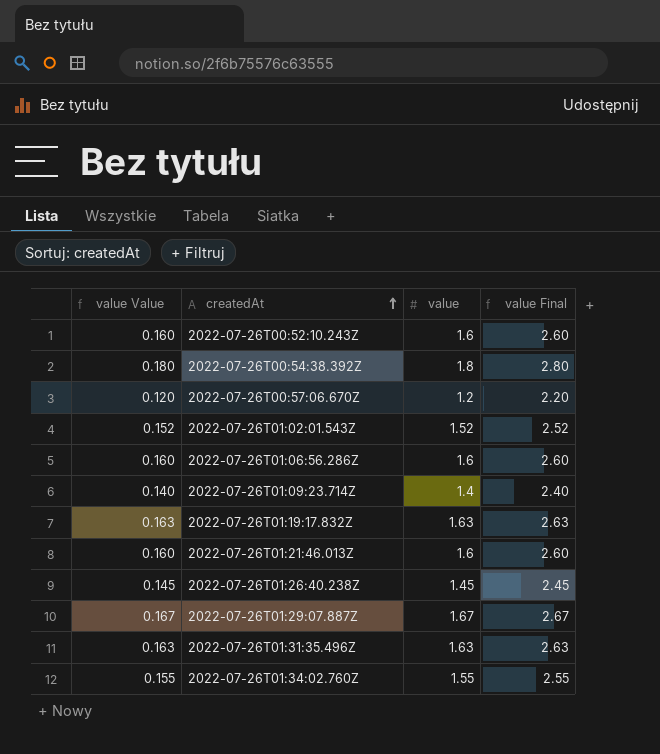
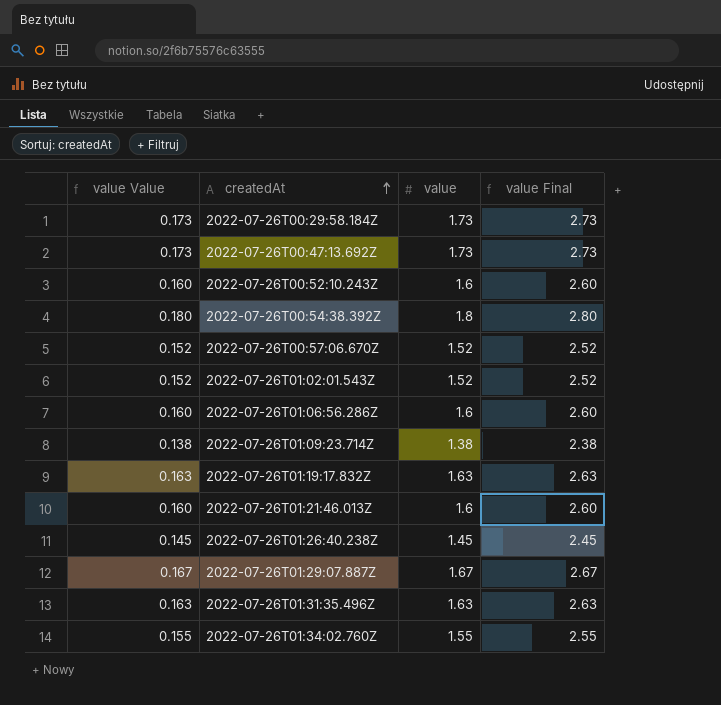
row 2022-07-26T00:29:58.184Z: none -> 0.173 | 1.73 | 2.73
row 2022-07-26T00:47:13.692Z: none -> 0.173 | 1.73 | 2.73
2022-07-26T00:57:06.670Z | value Value: 0.120 -> 0.152
2022-07-26T00:57:06.670Z | value: 1.2 -> 1.52
2022-07-26T00:57:06.670Z | value Final: 2.20 -> 2.52
2022-07-26T01:09:23.714Z | value Value: 0.140 -> 0.138
2022-07-26T01:09:23.714Z | value: 1.4 -> 1.38
2022-07-26T01:09:23.714Z | value Final: 2.40 -> 2.38

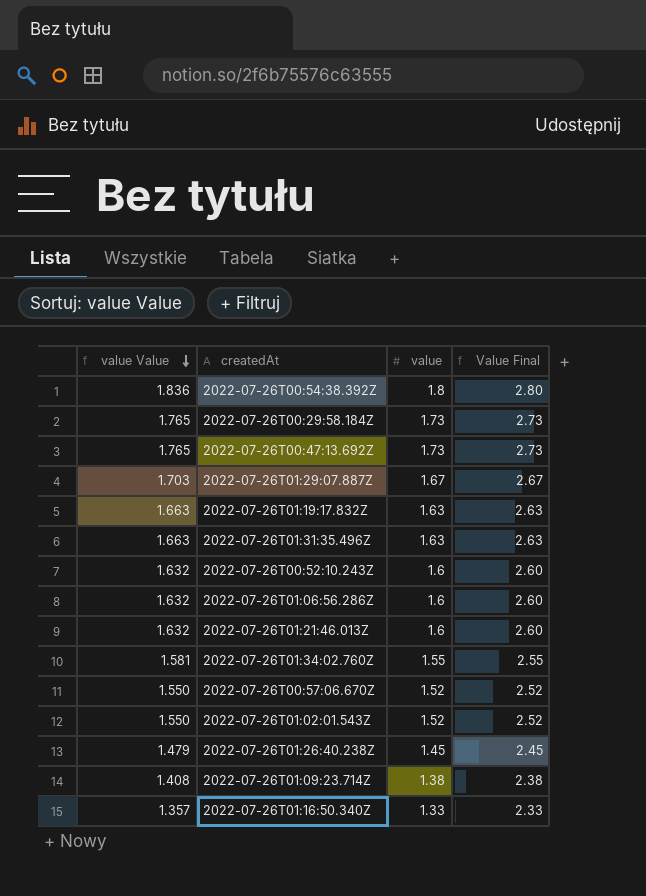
row order: createdAt ascending -> value Value descending
column value Value | formula: [value] * 0.1 -> [value] * 1.02
column name: value Final -> Value Final
row 2022-07-26T01:16:50.340Z: none -> 1.357 | 1.33 | 2.33

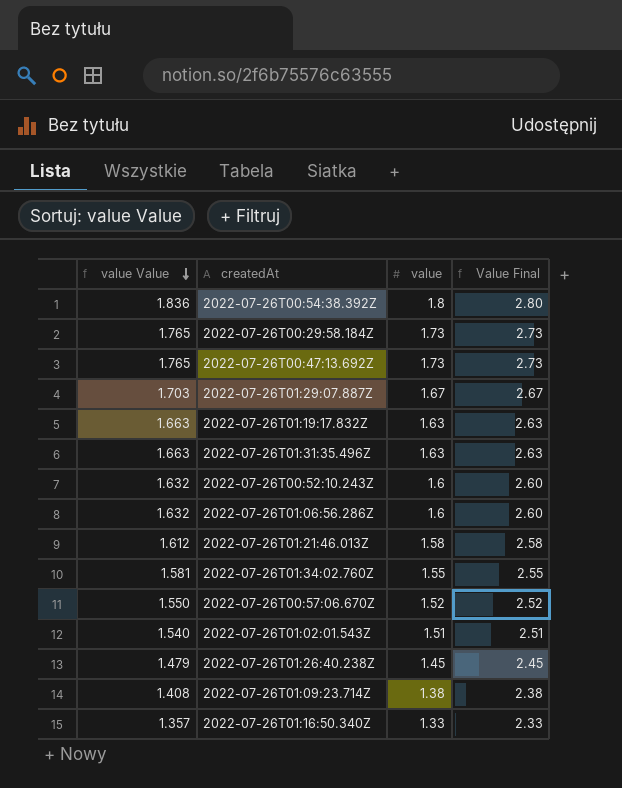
2022-07-26T01:21:46.013Z | value Value: 1.632 -> 1.612
2022-07-26T01:21:46.013Z | value: 1.6 -> 1.58
2022-07-26T01:21:46.013Z | Value Final: 2.60 -> 2.58
2022-07-26T01:02:01.543Z | value Value: 1.550 -> 1.540
2022-07-26T01:02:01.543Z | value: 1.52 -> 1.51
2022-07-26T01:02:01.543Z | Value Final: 2.52 -> 2.51

